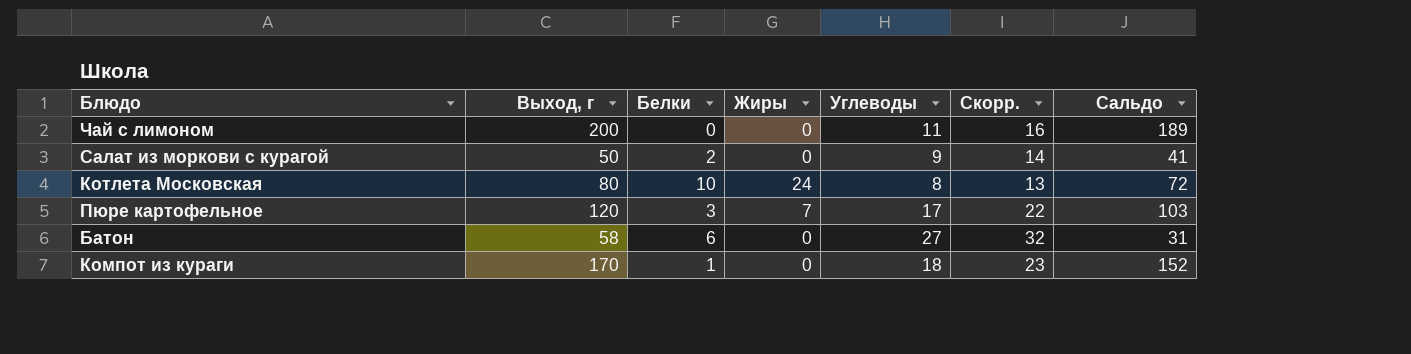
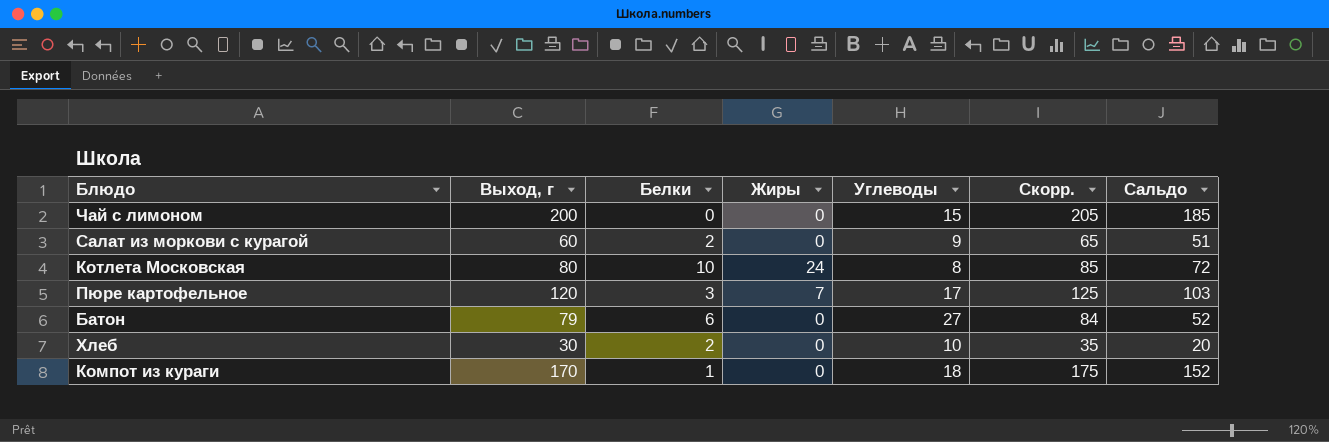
column Скорр. | formula: [Углеводы] + 5 -> [Выход, г] + 5
Чай с лимоном | Углеводы: 11 -> 15
Чай с лимоном | Сальдо: 189 -> 185
Салат из моркови с курагой | Выход, г: 50 -> 60
Салат из моркови с курагой | Сальдо: 41 -> 51
Батон | Выход, г: 58 -> 79
Батон | Сальдо: 31 -> 52
row Хлеб: none -> 30 | 2 | 0 | 10 | 35 | 20

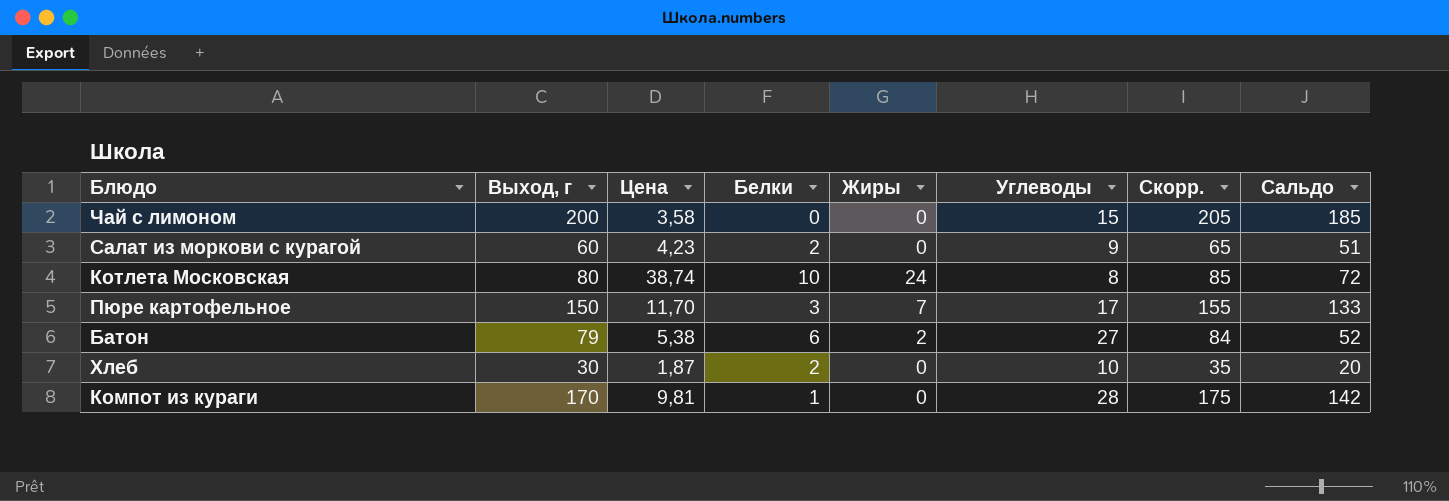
column Цена | position: none -> 3
Пюре картофельное | Выход, г: 120 -> 150
Пюре картофельное | Скорр.: 125 -> 155
Пюре картофельное | Сальдо: 103 -> 133
Батон | Жиры: 0 -> 2
Компот из кураги | Углеводы: 18 -> 28
Компот из кураги | Сальдо: 152 -> 142

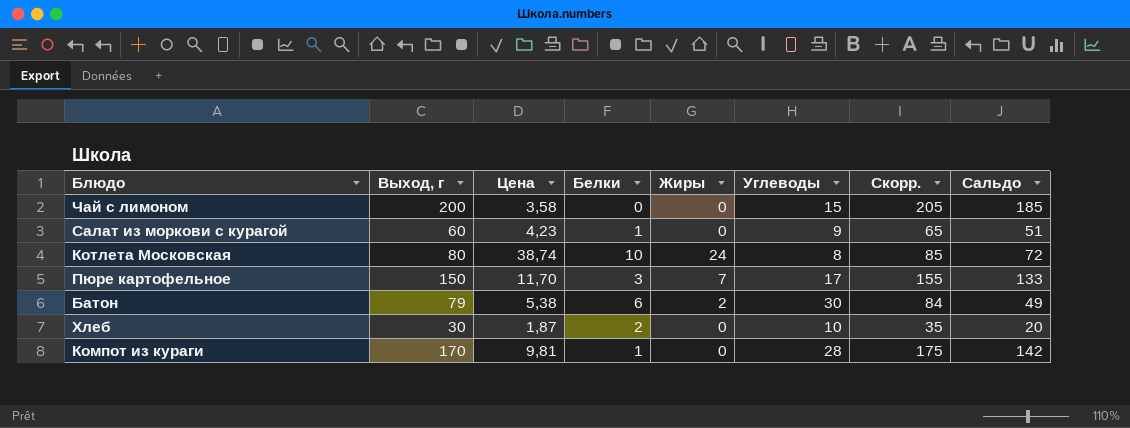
Салат из моркови с курагой | Белки: 2 -> 1
Батон | Углеводы: 27 -> 30
Батон | Сальдо: 52 -> 49

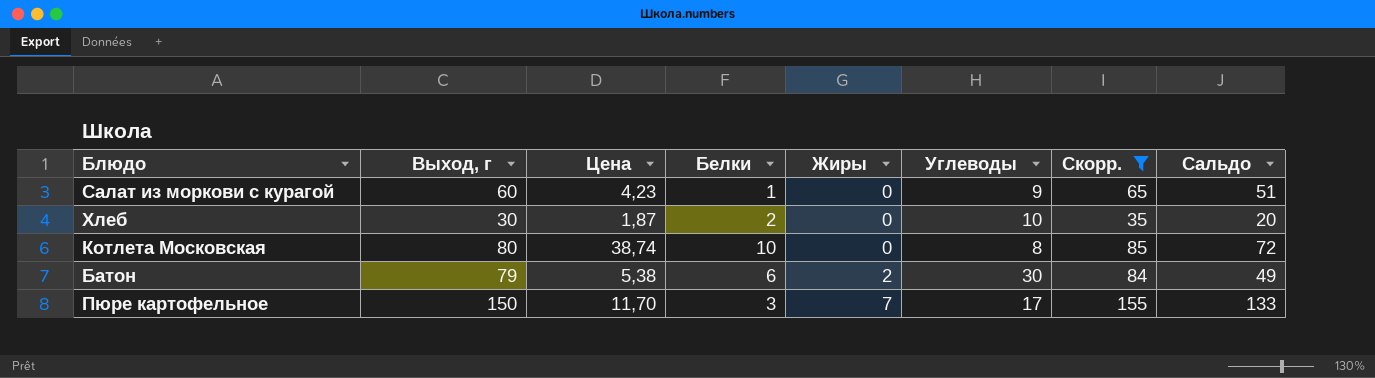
filter: none -> Скорр. <= 155
row order: none -> Жиры ascending
Котлета Московская | Жиры: 24 -> 0

